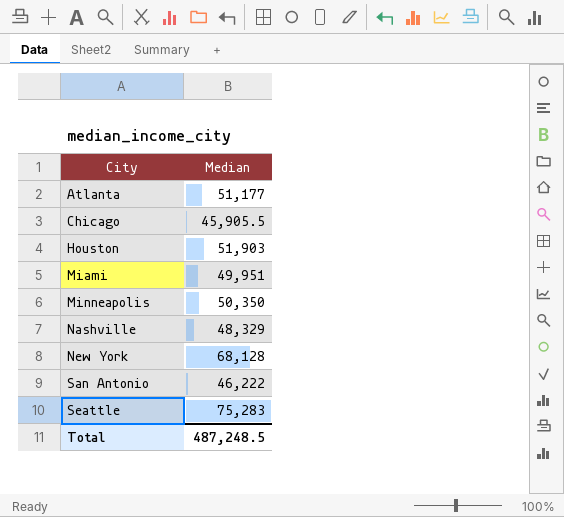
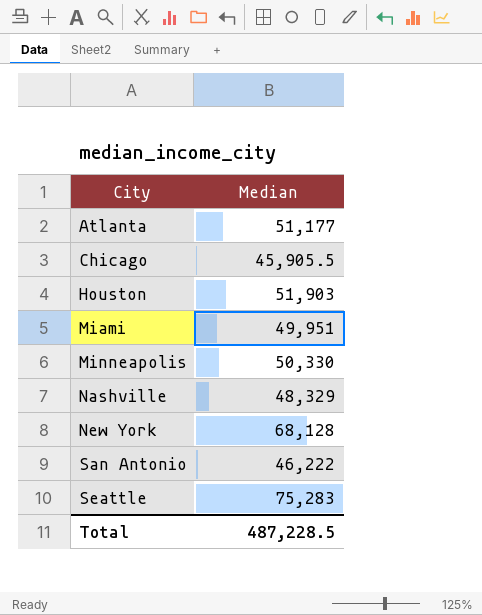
Minneapolis | Median: 50,350 -> 50,330
Total | Median: 487,248.5 -> 487,228.5

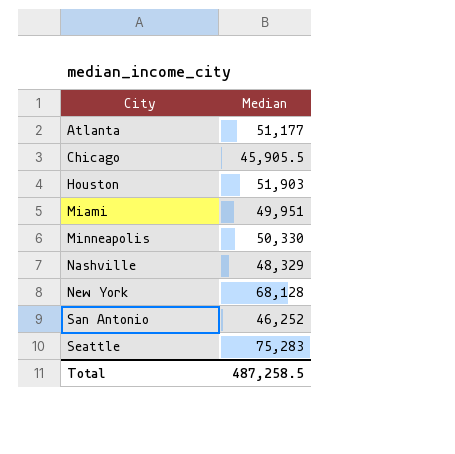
San Antonio | Median: 46,222 -> 46,252
Total | Median: 487,228.5 -> 487,258.5

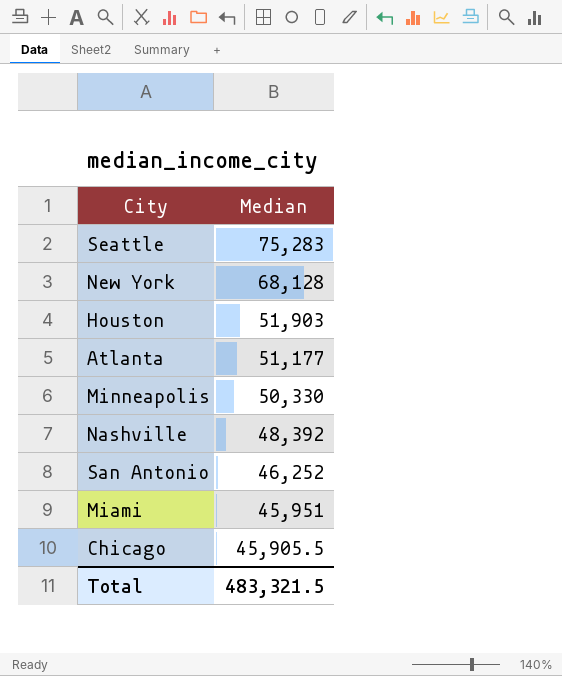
row order: City ascending -> Median descending
Nashville | Median: 48,329 -> 48,392
Miami | Median: 49,951 -> 45,951
Total | Median: 487,258.5 -> 483,321.5

